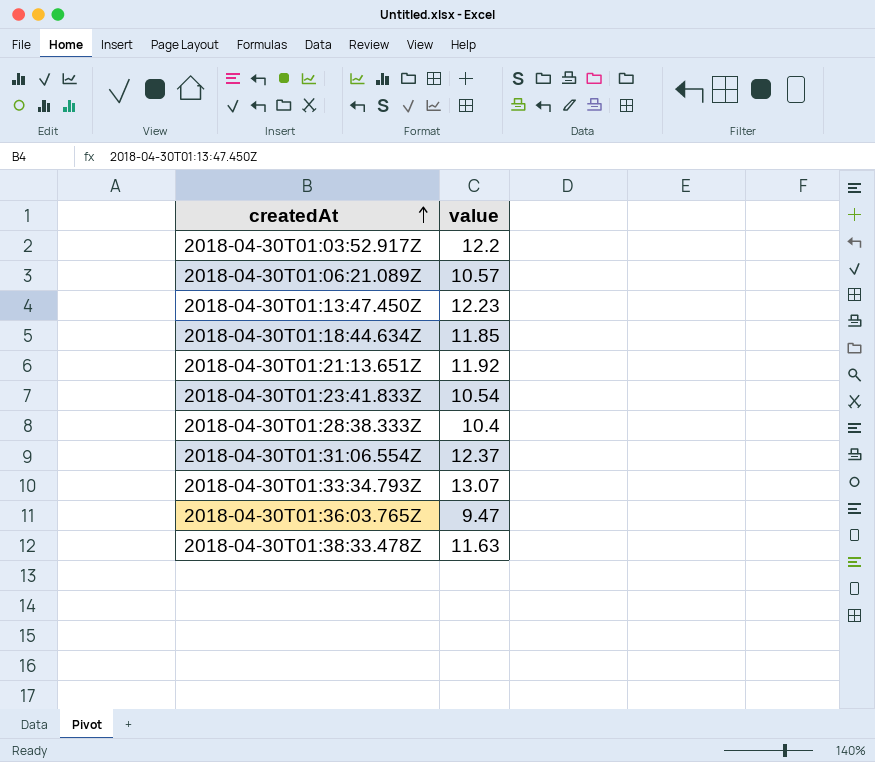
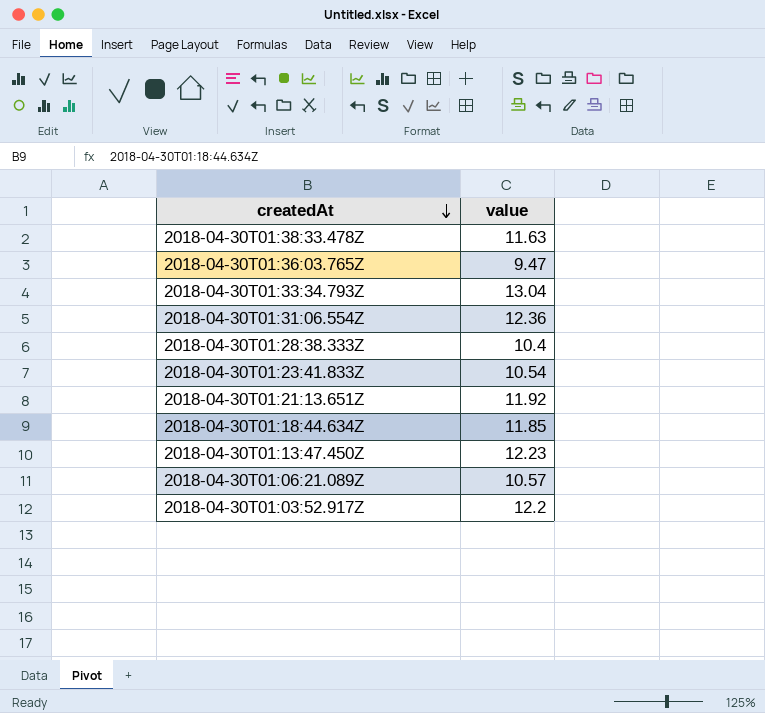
row order: createdAt ascending -> createdAt descending
2018-04-30T01:33:34.793Z | value: 13.07 -> 13.04
2018-04-30T01:31:06.554Z | value: 12.37 -> 12.36

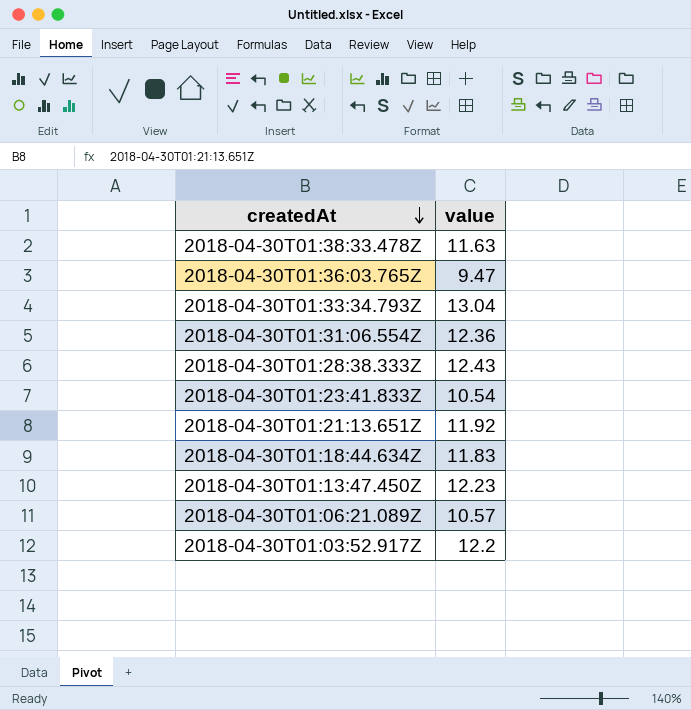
2018-04-30T01:28:38.333Z | value: 10.4 -> 12.43
2018-04-30T01:18:44.634Z | value: 11.85 -> 11.83

